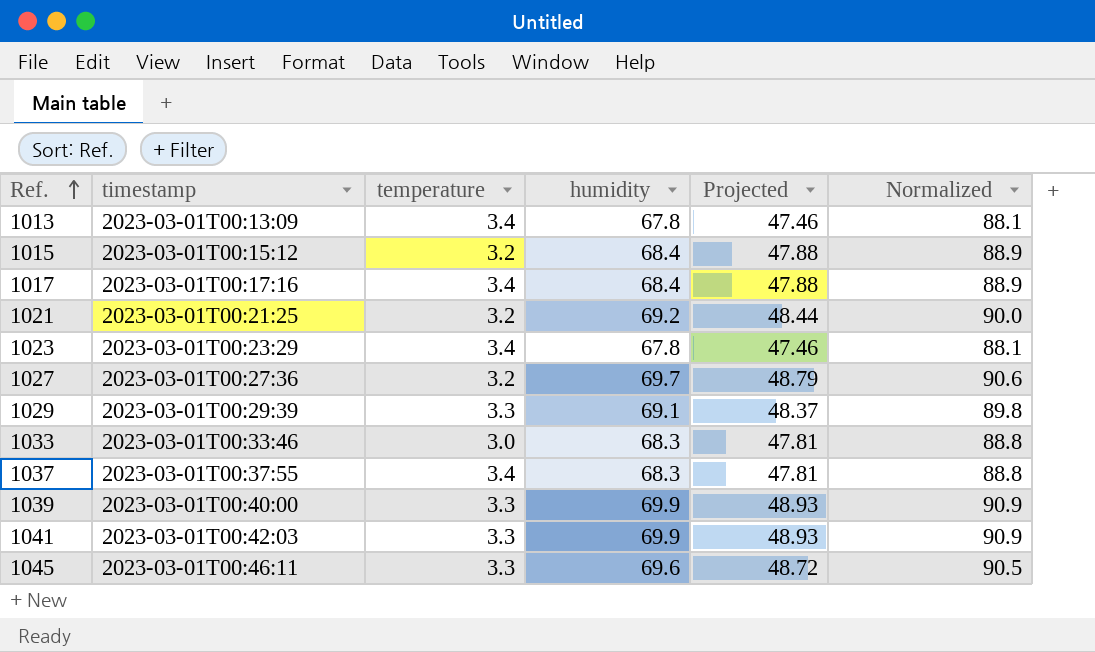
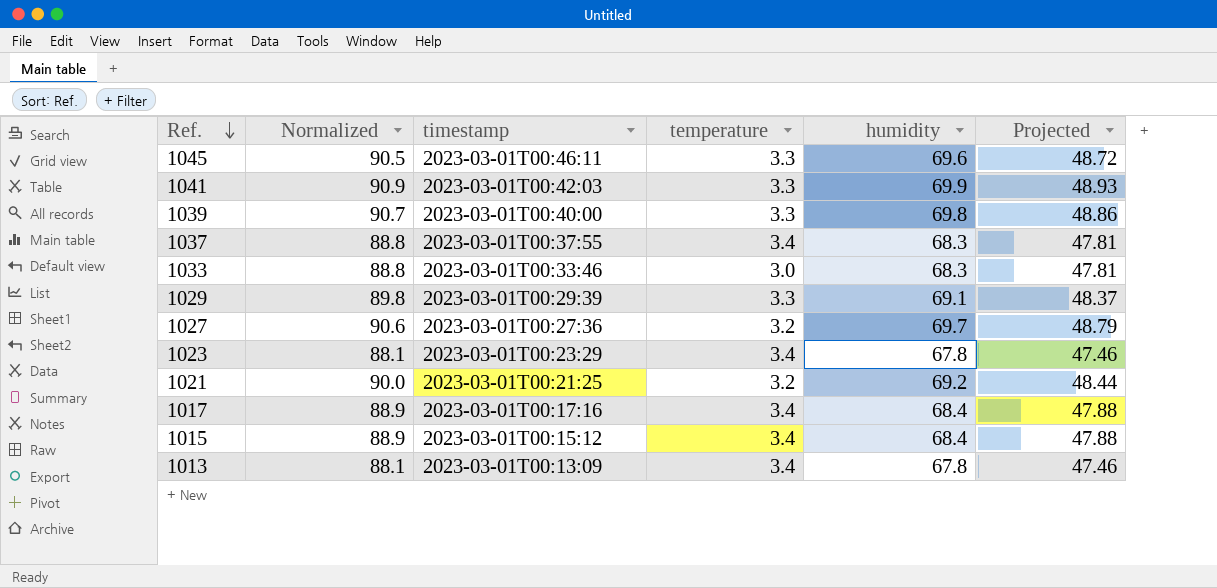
row order: Ref. ascending -> Ref. descending
column Normalized | position: 6 -> 2
1039 | Normalized: 90.9 -> 90.7
1039 | humidity: 69.9 -> 69.8
1039 | Projected: 48.93 -> 48.86
1015 | temperature: 3.2 -> 3.4

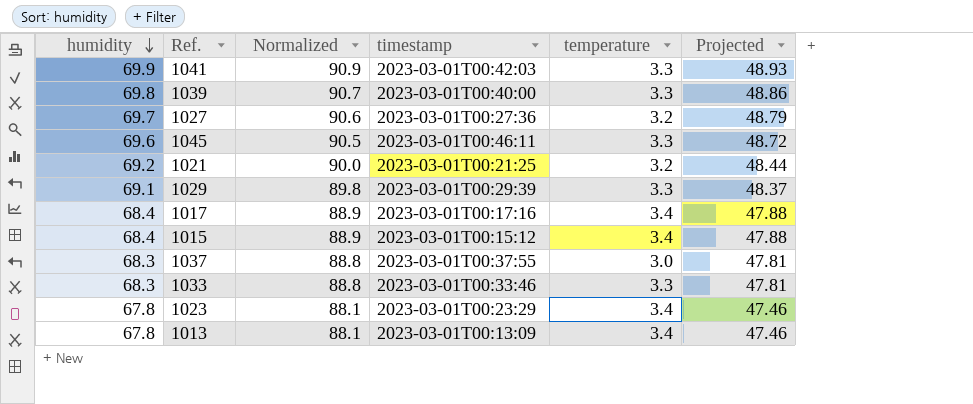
row order: Ref. descending -> humidity descending
column humidity | position: 5 -> 1
1037 | temperature: 3.4 -> 3.0
1033 | temperature: 3.0 -> 3.3

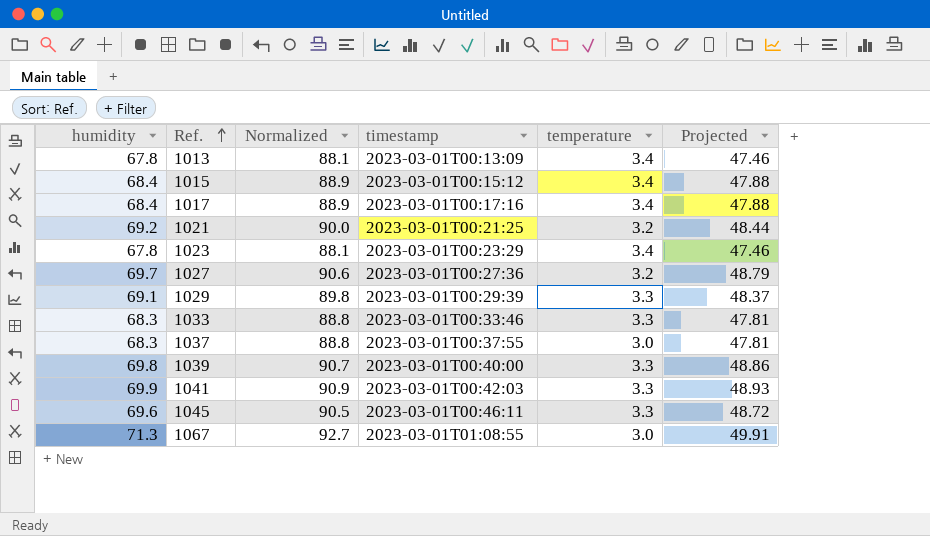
row order: humidity descending -> Ref. ascending
row 1067: none -> 71.3 | 92.7 | 2023-03-01T01:08:55 | 3.0 | 49.91

